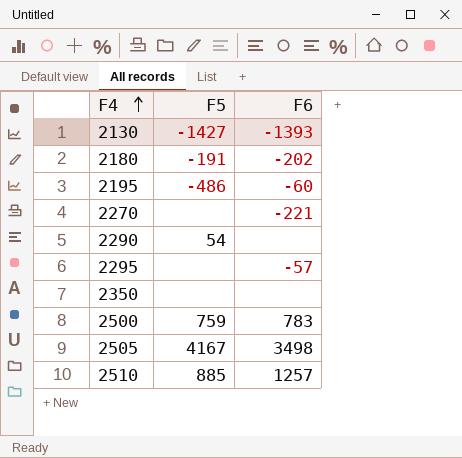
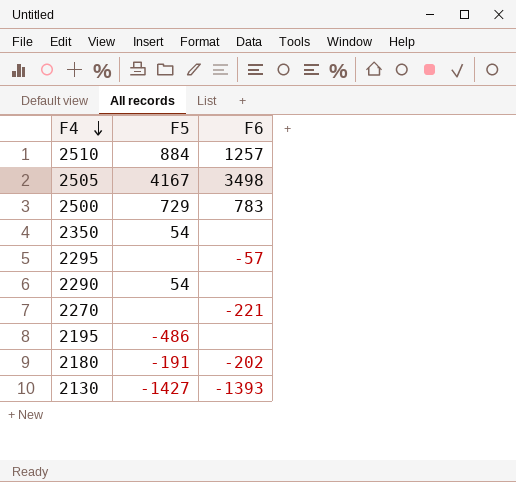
row order: F4 ascending -> F4 descending
2510 | F5: 885 -> 884
2500 | F5: 759 -> 729
2350 | F5: none -> 54
2195 | F6: -60 -> none

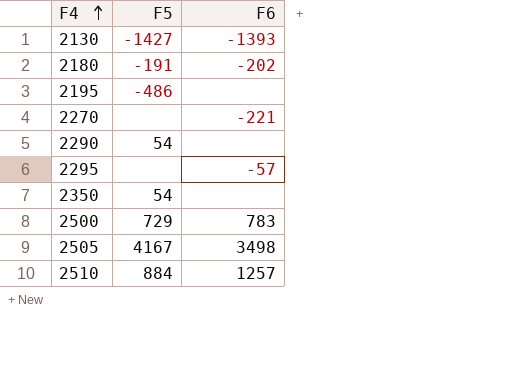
row order: F4 descending -> F4 ascending

